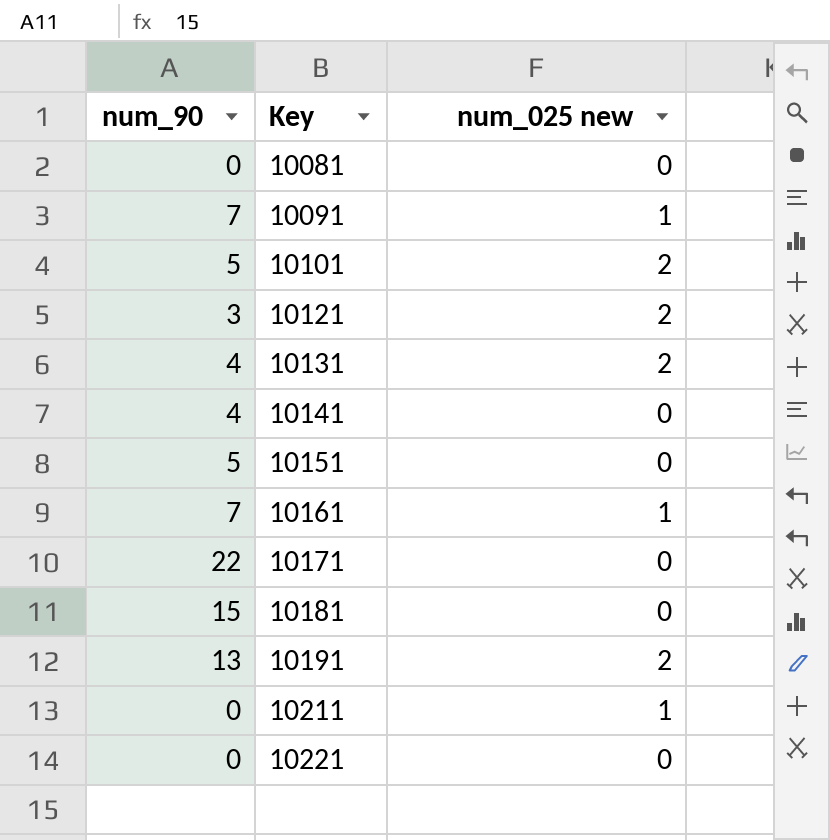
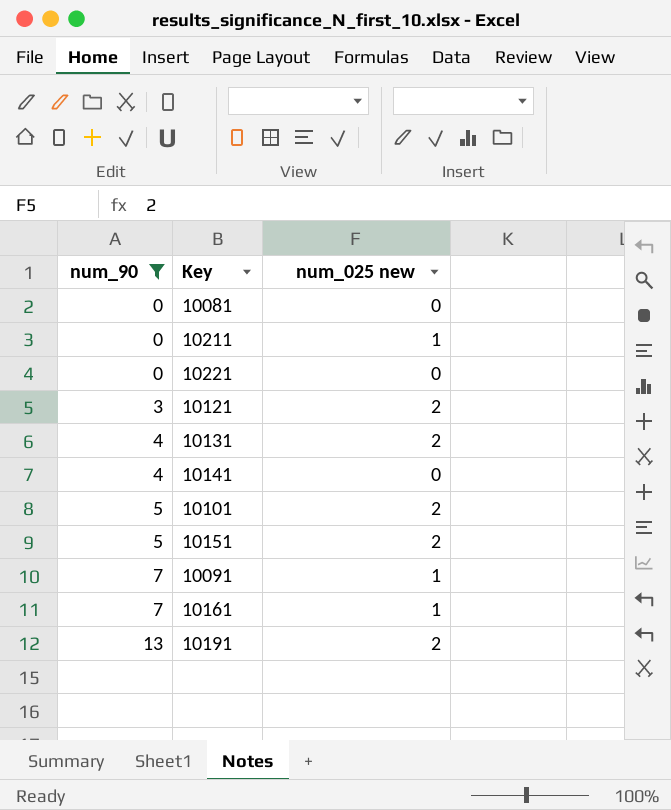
filter: none -> num_90 <= 13
row order: Key ascending -> num_90 ascending
10151 | num_025 new: 0 -> 2

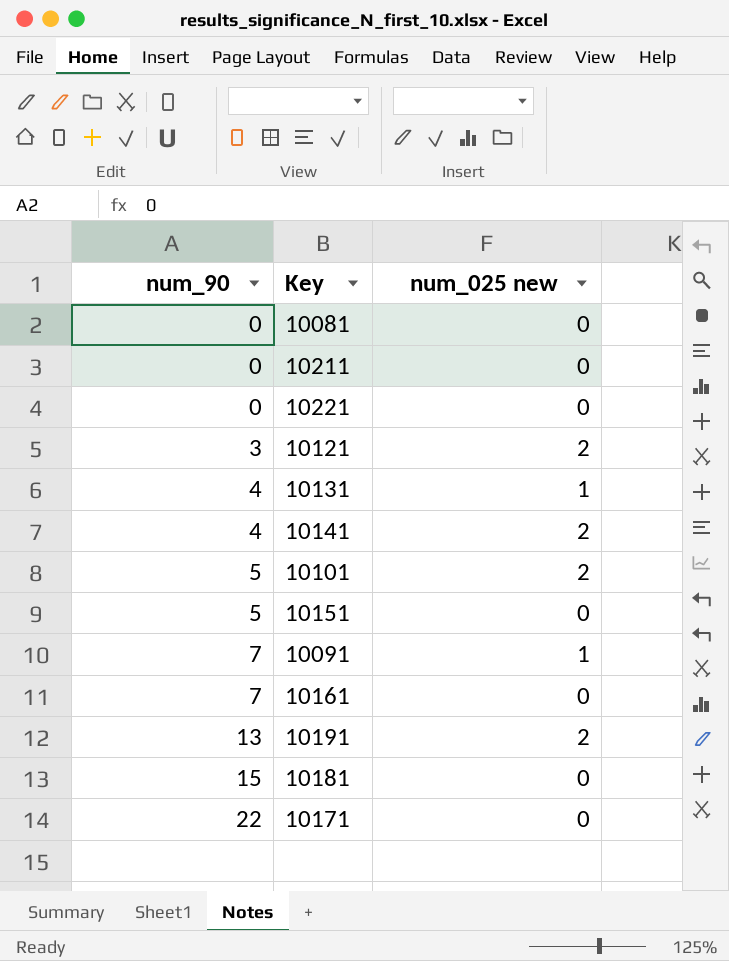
filter: num_90 <= 13 -> none
10211 | num_025 new: 1 -> 0
10131 | num_025 new: 2 -> 1
10141 | num_025 new: 0 -> 2
10151 | num_025 new: 2 -> 0
10161 | num_025 new: 1 -> 0

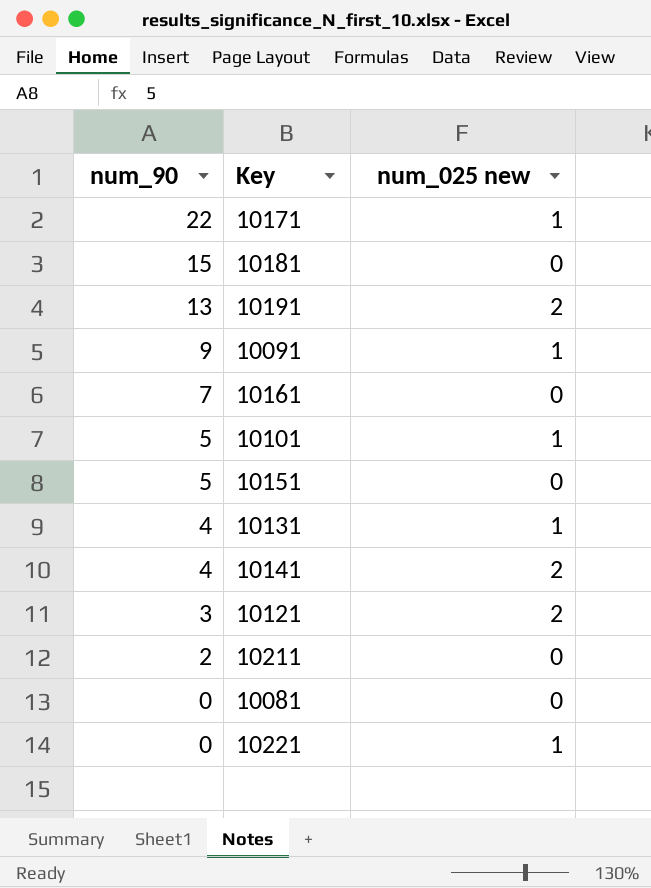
row order: num_90 ascending -> num_90 descending
10171 | num_025 new: 0 -> 1
10091 | num_90: 7 -> 9
10101 | num_025 new: 2 -> 1
10211 | num_90: 0 -> 2
10221 | num_025 new: 0 -> 1

